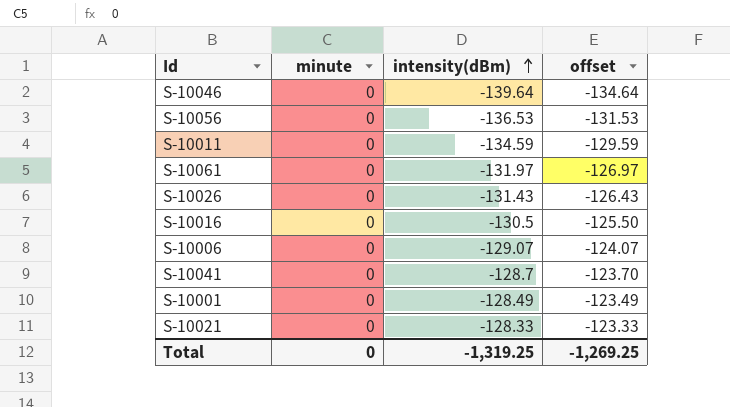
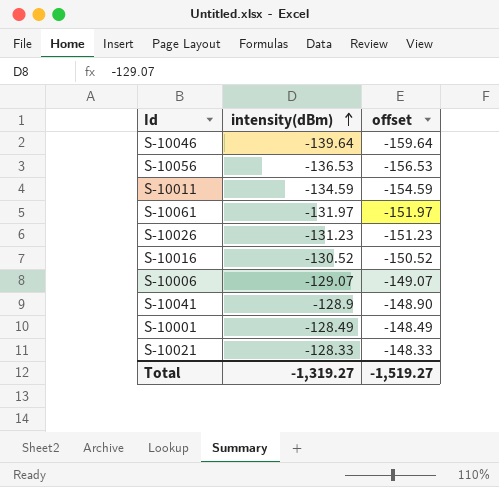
column minute | position: 2 -> none
column offset | formula: [intensity(dBm)] + 5 -> [intensity(dBm)] - 20
S-10026 | intensity(dBm): -131.43 -> -131.23
S-10016 | intensity(dBm): -130.5 -> -130.52
S-10041 | intensity(dBm): -128.7 -> -128.9
Total | intensity(dBm): -1,319.25 -> -1,319.27
Total | offset: -1,269.25 -> -1,519.27

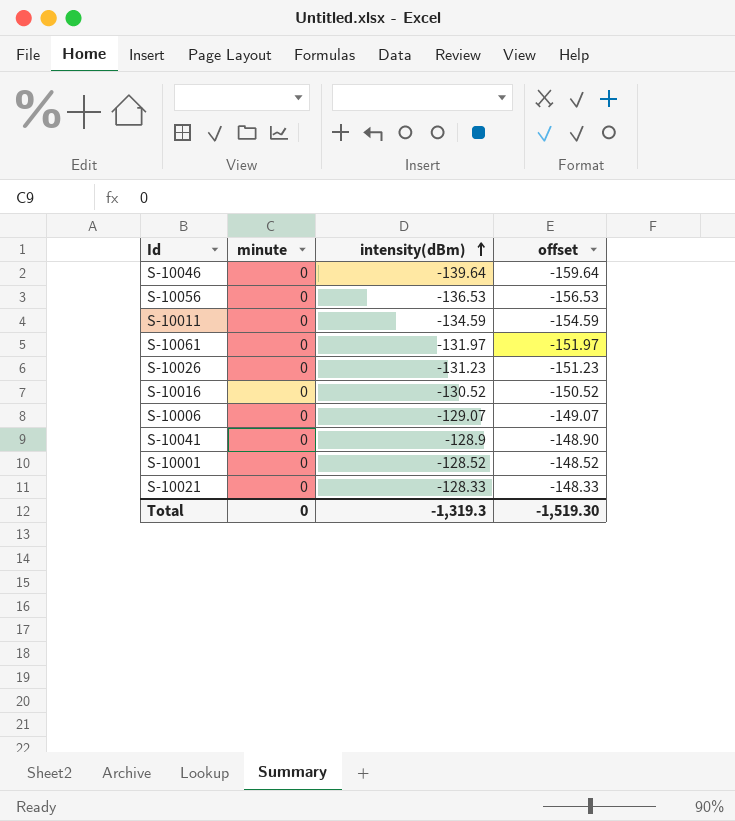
column minute | position: none -> 2
S-10001 | intensity(dBm): -128.49 -> -128.52
S-10001 | offset: -148.49 -> -148.52
Total | intensity(dBm): -1,319.27 -> -1,319.3
Total | offset: -1,519.27 -> -1,519.30

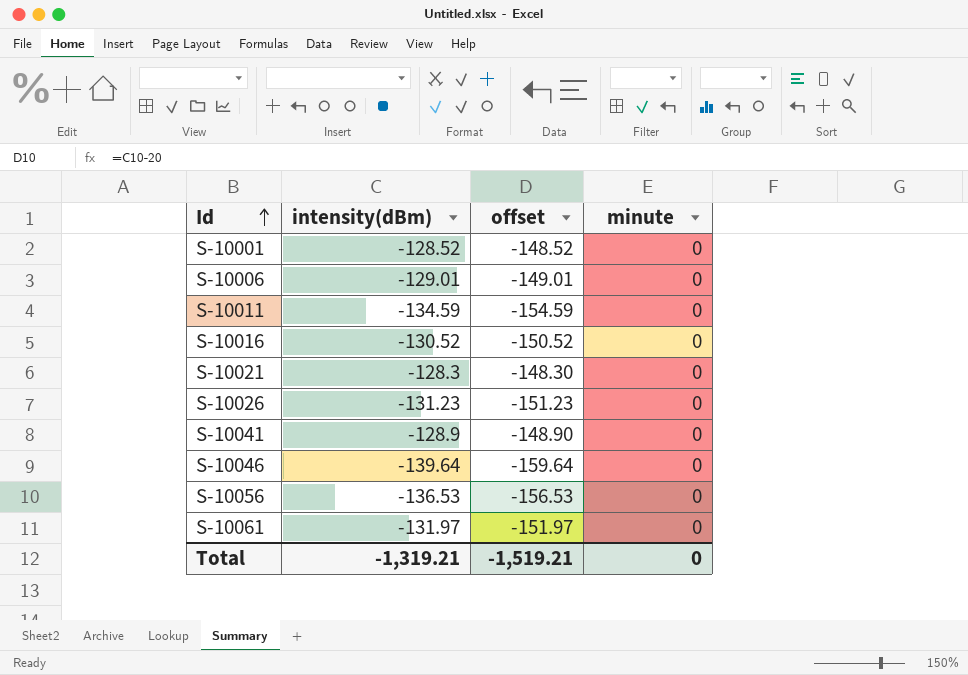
row order: intensity(dBm) ascending -> Id ascending
column minute | position: 2 -> 4
S-10006 | intensity(dBm): -129.07 -> -129.01
S-10006 | offset: -149.07 -> -149.01
S-10021 | intensity(dBm): -128.33 -> -128.3
S-10021 | offset: -148.33 -> -148.30
Total | intensity(dBm): -1,319.3 -> -1,319.21
Total | offset: -1,519.30 -> -1,519.21

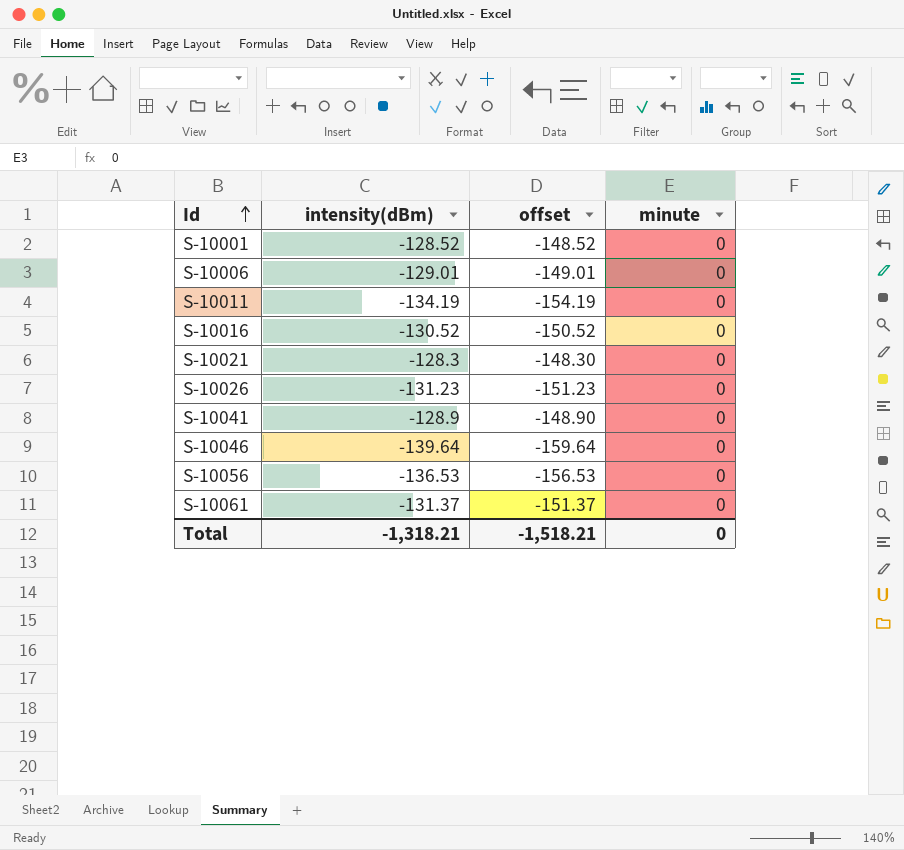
S-10011 | intensity(dBm): -134.59 -> -134.19
S-10011 | offset: -154.59 -> -154.19
S-10061 | intensity(dBm): -131.97 -> -131.37
S-10061 | offset: -151.97 -> -151.37
Total | intensity(dBm): -1,319.21 -> -1,318.21
Total | offset: -1,519.21 -> -1,518.21

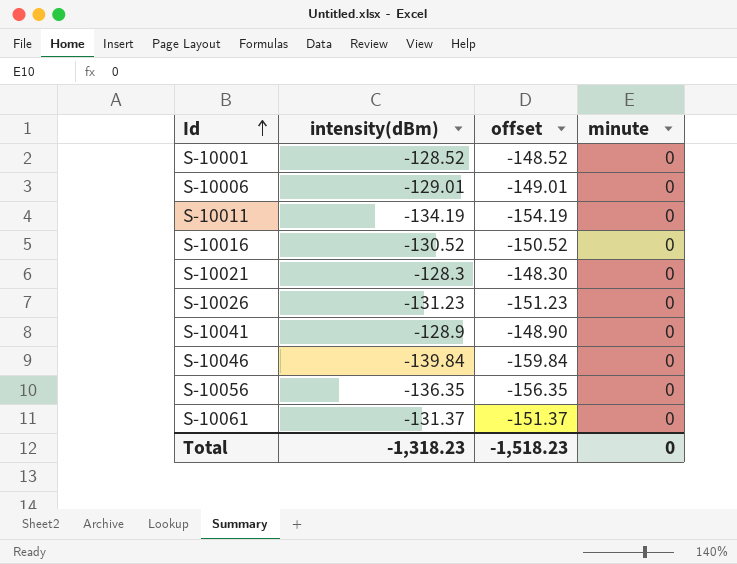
S-10046 | intensity(dBm): -139.64 -> -139.84
S-10046 | offset: -159.64 -> -159.84
S-10056 | intensity(dBm): -136.53 -> -136.35
S-10056 | offset: -156.53 -> -156.35
Total | intensity(dBm): -1,318.21 -> -1,318.23
Total | offset: -1,518.21 -> -1,518.23

